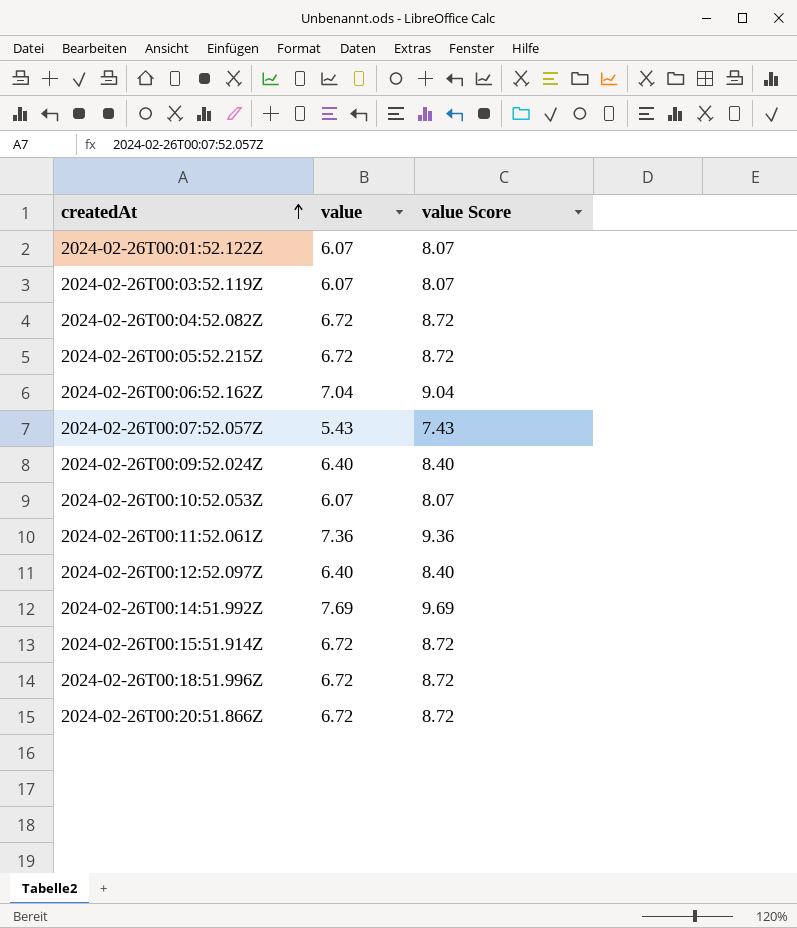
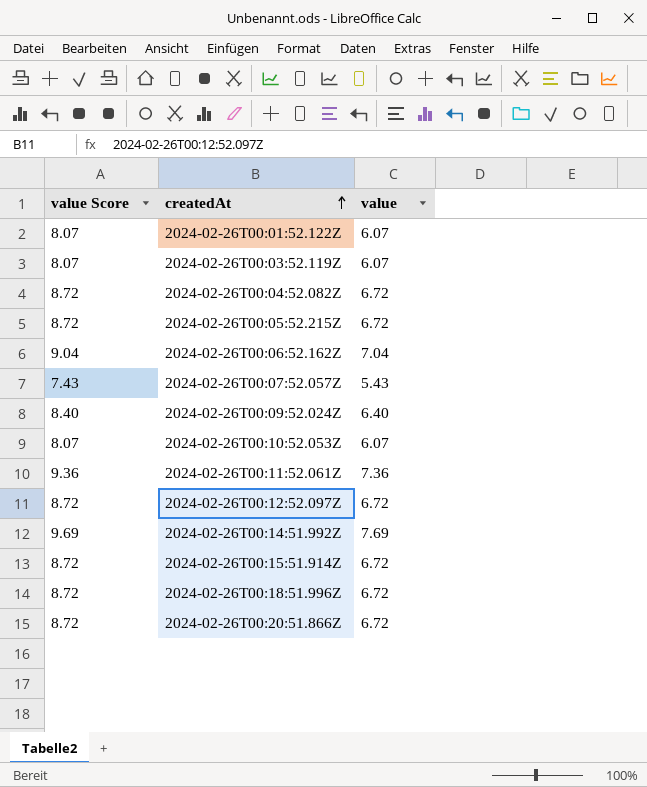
column value Score | position: 3 -> 1
2024-02-26T00:12:52.097Z | value Score: 8.40 -> 8.72
2024-02-26T00:12:52.097Z | value: 6.40 -> 6.72

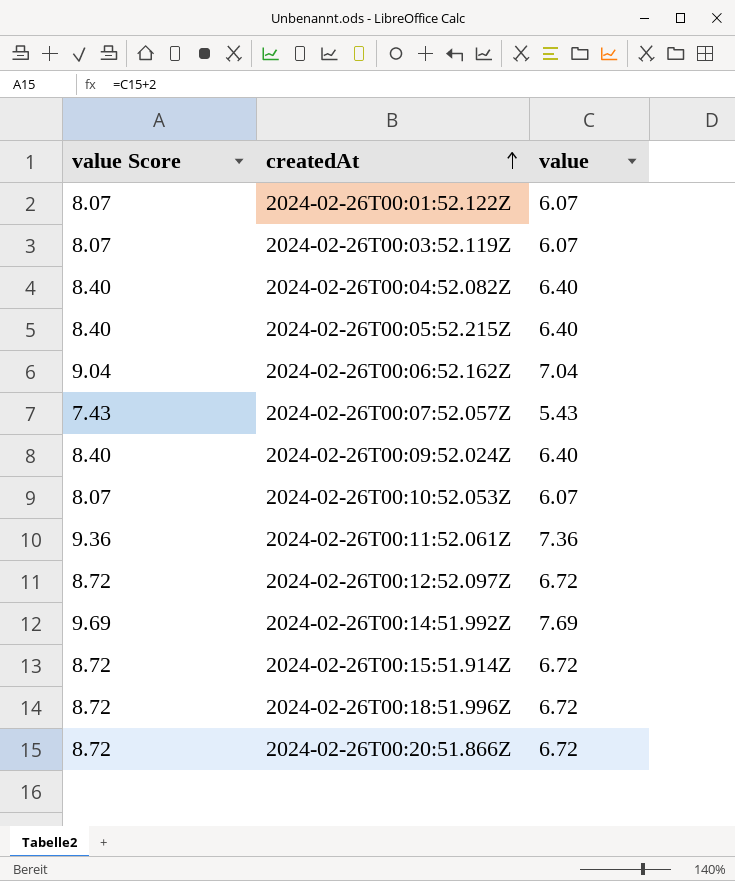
2024-02-26T00:04:52.082Z | value Score: 8.72 -> 8.40
2024-02-26T00:04:52.082Z | value: 6.72 -> 6.40
2024-02-26T00:05:52.215Z | value Score: 8.72 -> 8.40
2024-02-26T00:05:52.215Z | value: 6.72 -> 6.40

